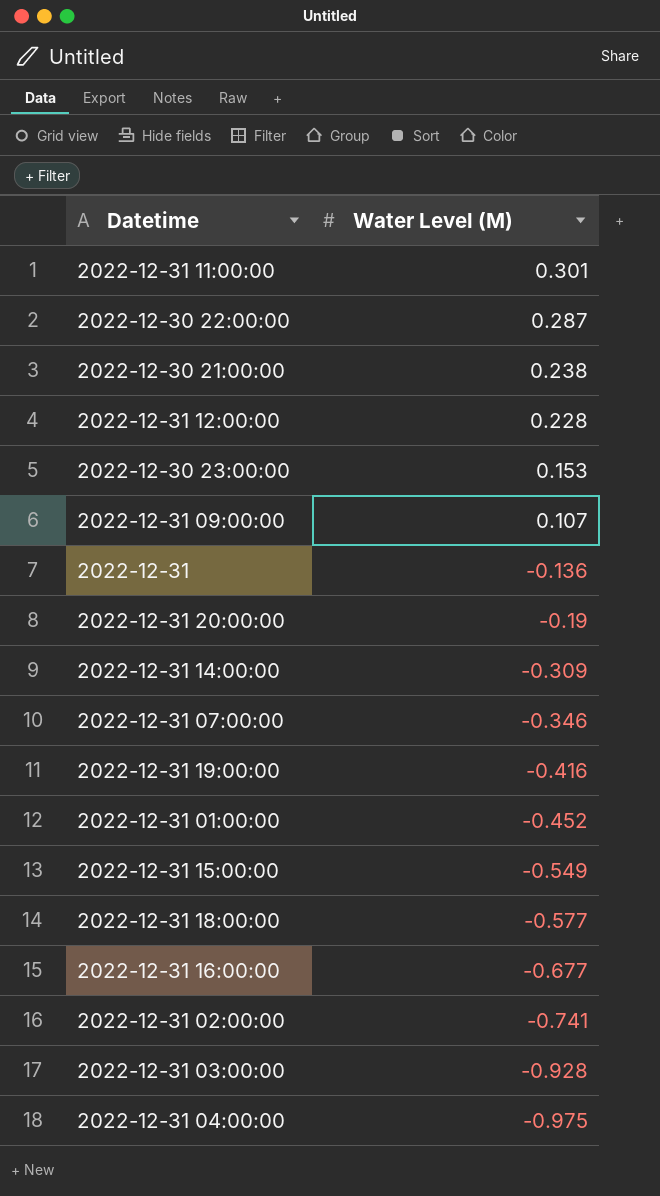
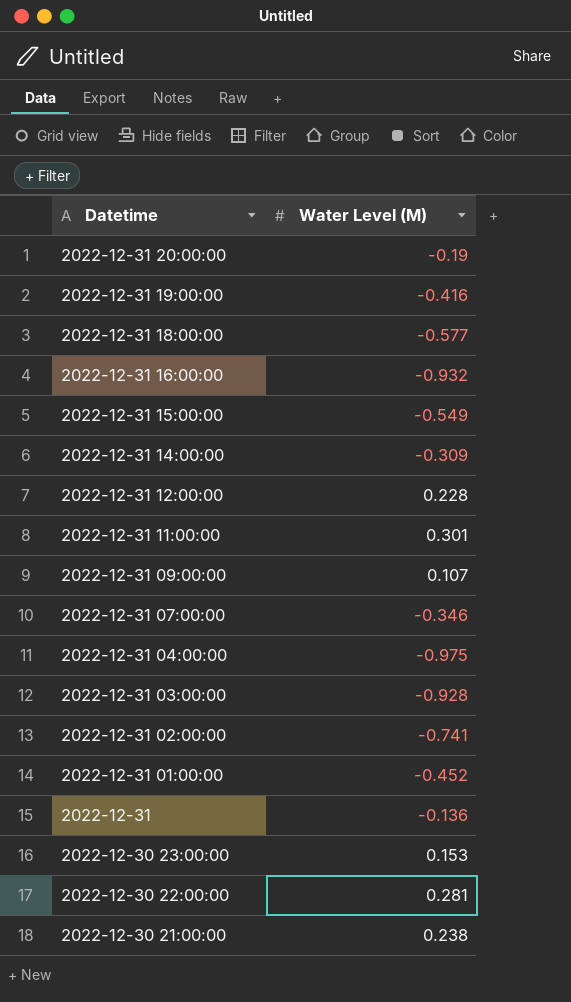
row order: Water Level (M) descending -> Datetime descending
2022-12-31 16:00:00 | Water Level (M): -0.677 -> -0.932
2022-12-30 22:00:00 | Water Level (M): 0.287 -> 0.281

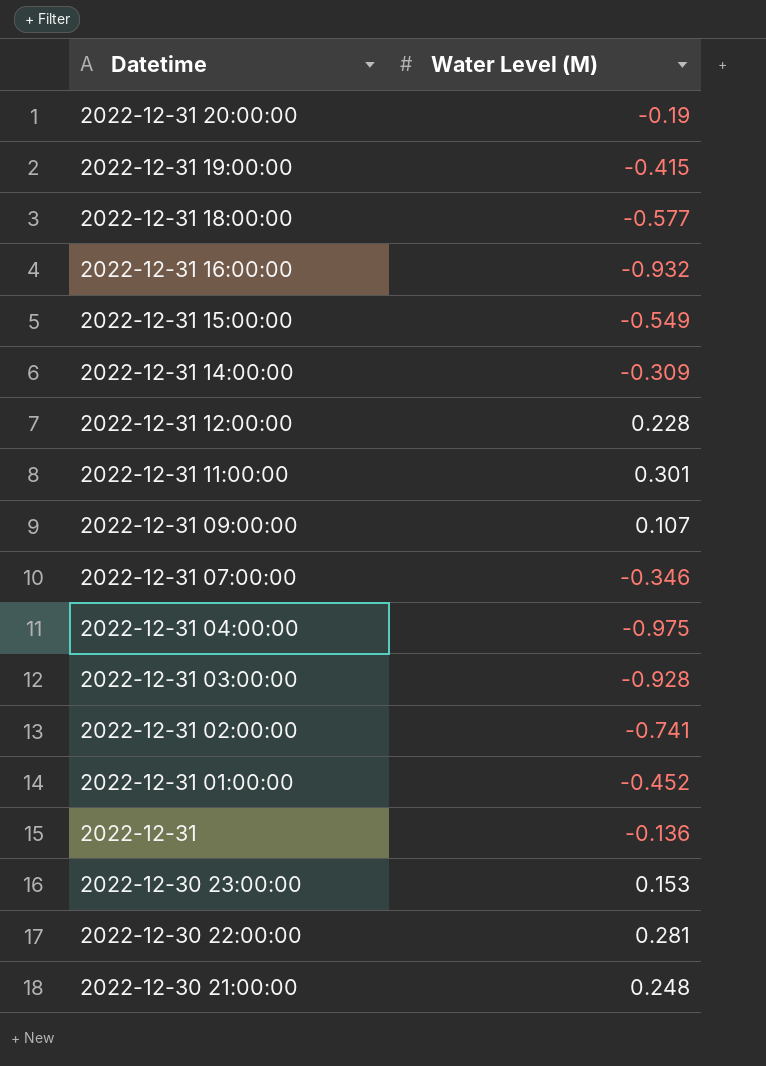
2022-12-31 19:00:00 | Water Level (M): -0.416 -> -0.415
2022-12-30 21:00:00 | Water Level (M): 0.238 -> 0.248

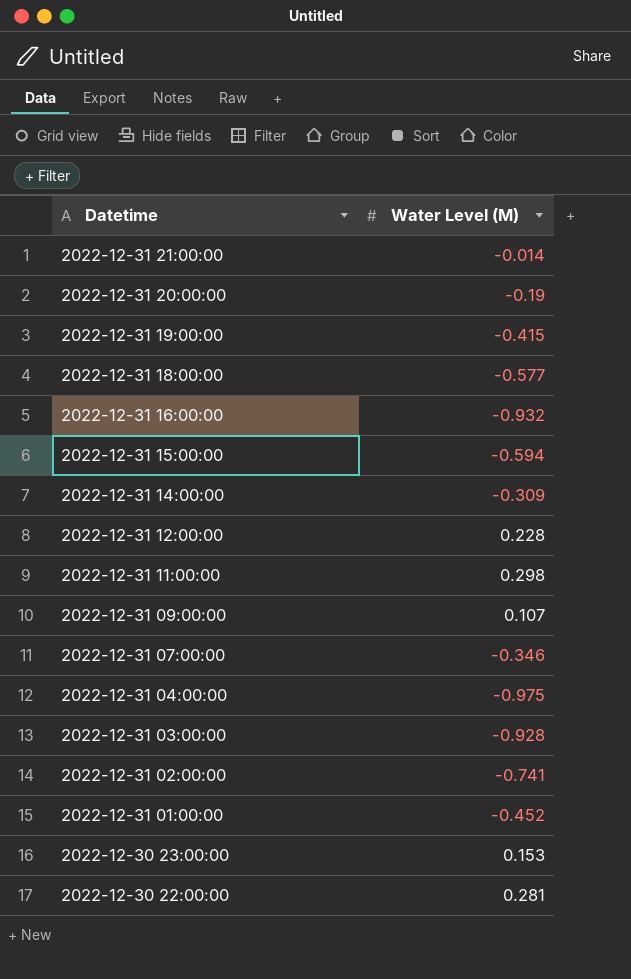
row 2022-12-31: -0.136 -> none
row 2022-12-30 21:00:00: 0.248 -> none
row 2022-12-31 21:00:00: none -> -0.014
2022-12-31 15:00:00 | Water Level (M): -0.549 -> -0.594
2022-12-31 11:00:00 | Water Level (M): 0.301 -> 0.298

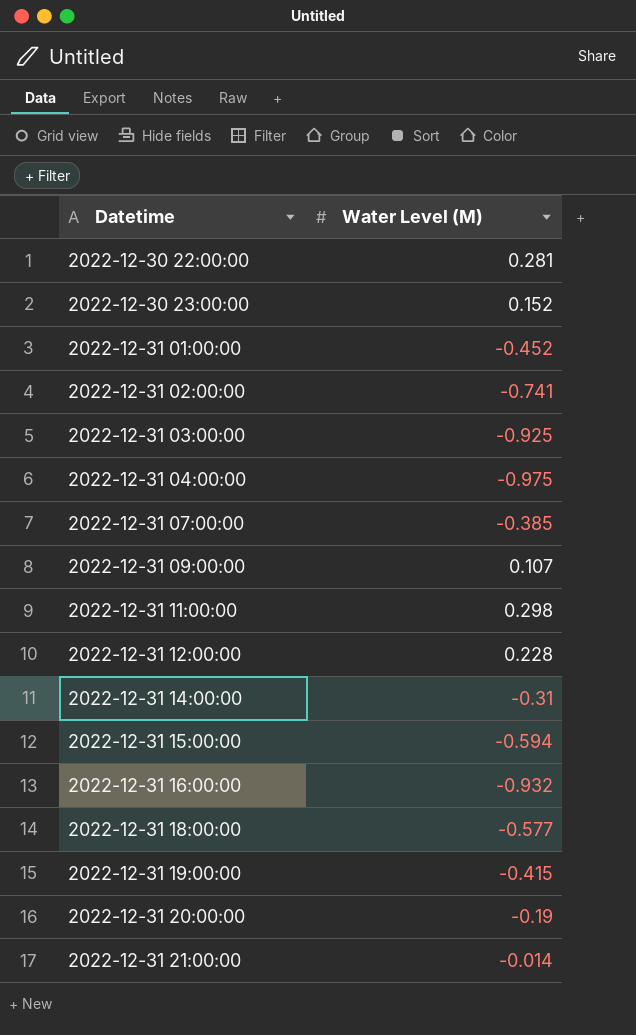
row order: Datetime descending -> Datetime ascending
2022-12-30 23:00:00 | Water Level (M): 0.153 -> 0.152
2022-12-31 03:00:00 | Water Level (M): -0.928 -> -0.925
2022-12-31 07:00:00 | Water Level (M): -0.346 -> -0.385
2022-12-31 14:00:00 | Water Level (M): -0.309 -> -0.31

